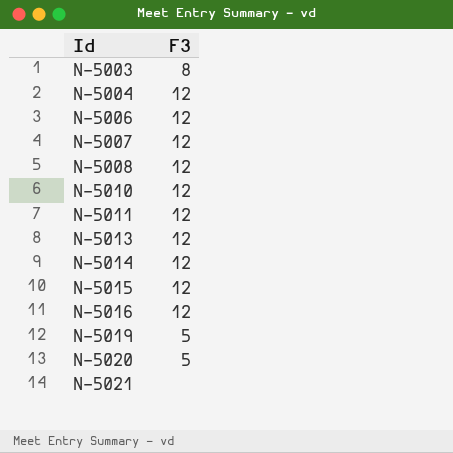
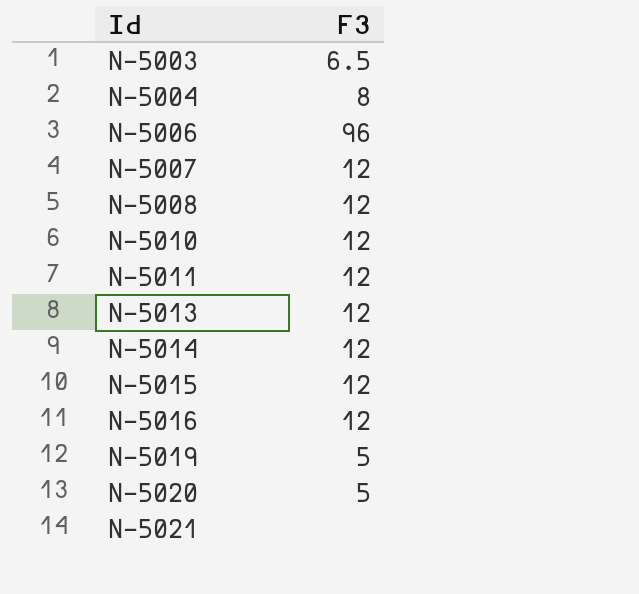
N-5003 | F3: 8 -> 6.5
N-5004 | F3: 12 -> 8
N-5006 | F3: 12 -> 96

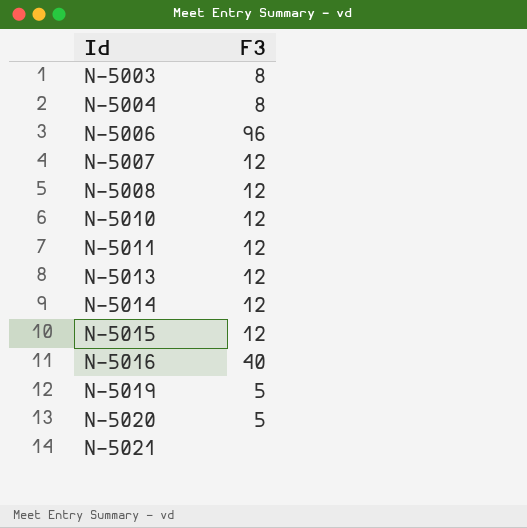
N-5003 | F3: 6.5 -> 8
N-5016 | F3: 12 -> 40

